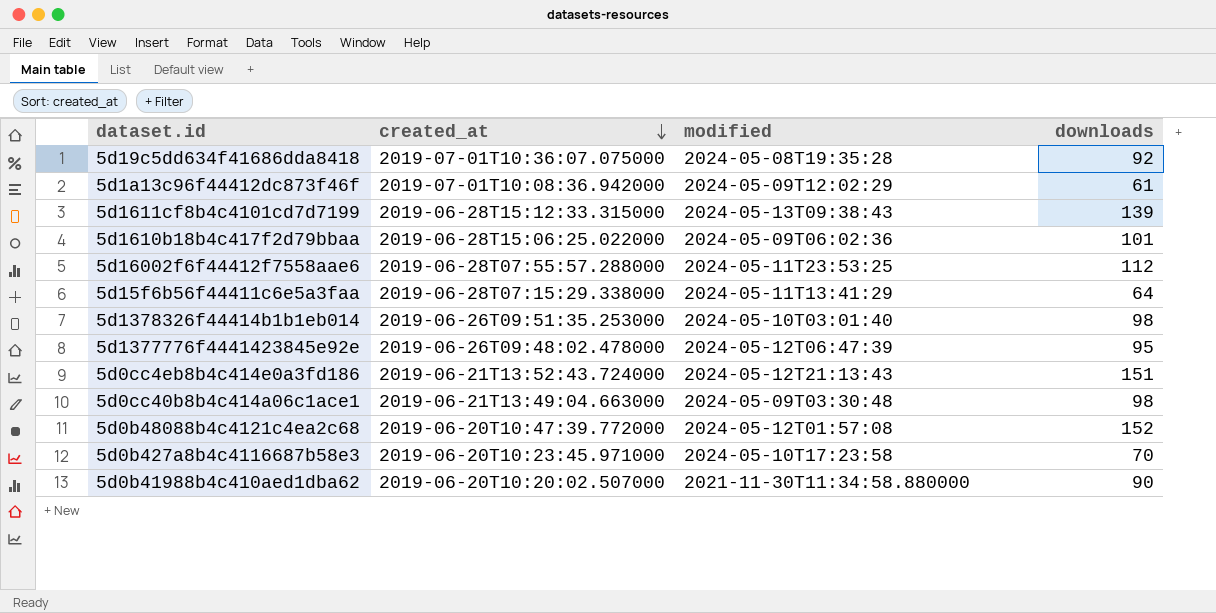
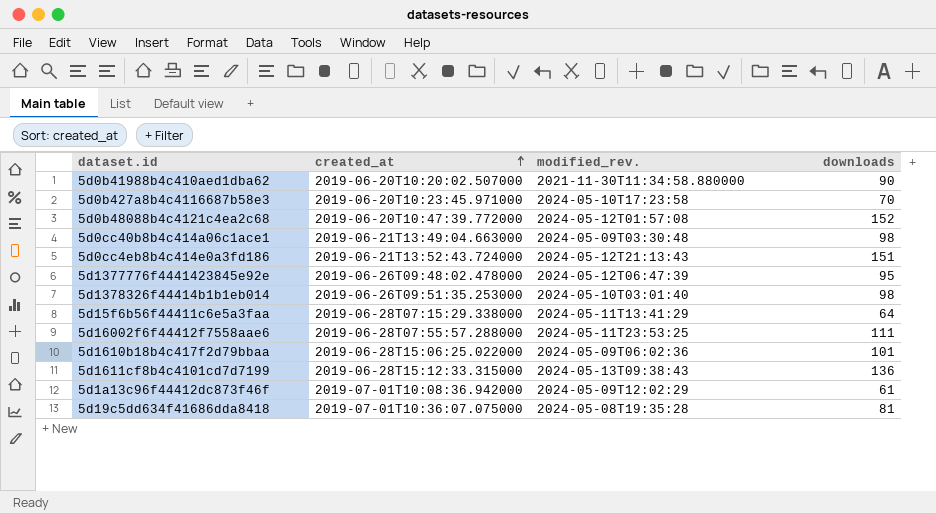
row order: created_at descending -> created_at ascending
column name: modified -> modified_rev.
5d16002f6f44412f7558aae6 | downloads: 112 -> 111
5d1611cf8b4c4101cd7d7199 | downloads: 139 -> 136
5d19c5dd634f41686dda8418 | downloads: 92 -> 81

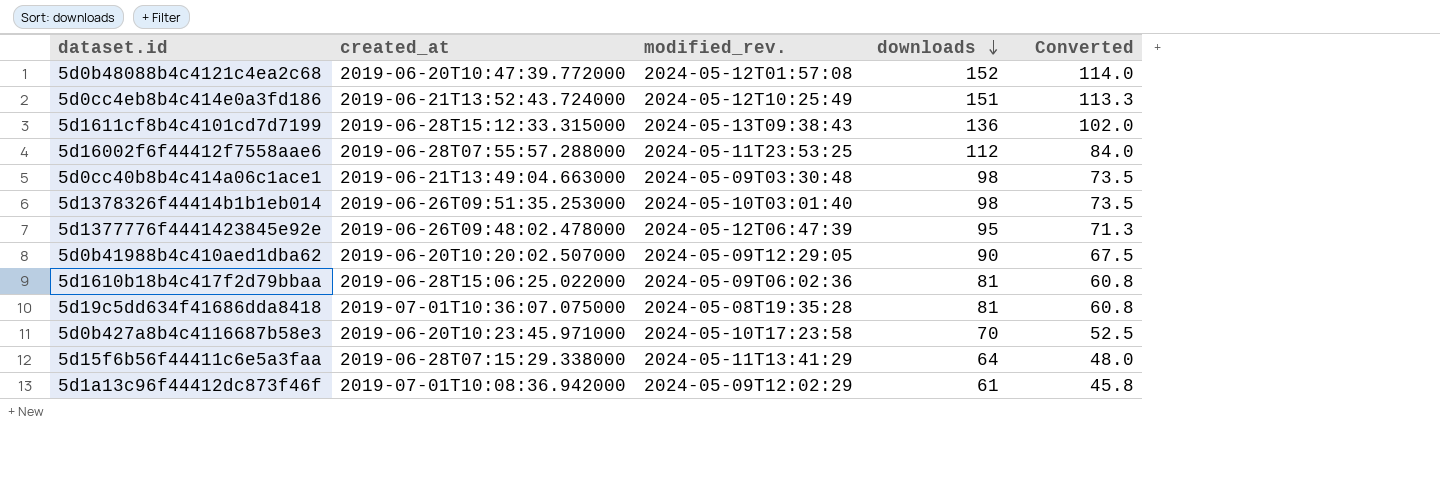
row order: created_at ascending -> downloads descending
column Converted | formula: none -> [downloads] * 0.75
5d0cc4eb8b4c414e0a3fd186 | modified_rev.: 2024-05-12T21:13:43 -> 2024-05-12T10:25:49
5d16002f6f44412f7558aae6 | downloads: 111 -> 112
5d0b41988b4c410aed1dba62 | modified_rev.: 2021-11-30T11:34:58.880000 -> 2024-05-09T12:29:05
5d1610b18b4c417f2d79bbaa | downloads: 101 -> 81

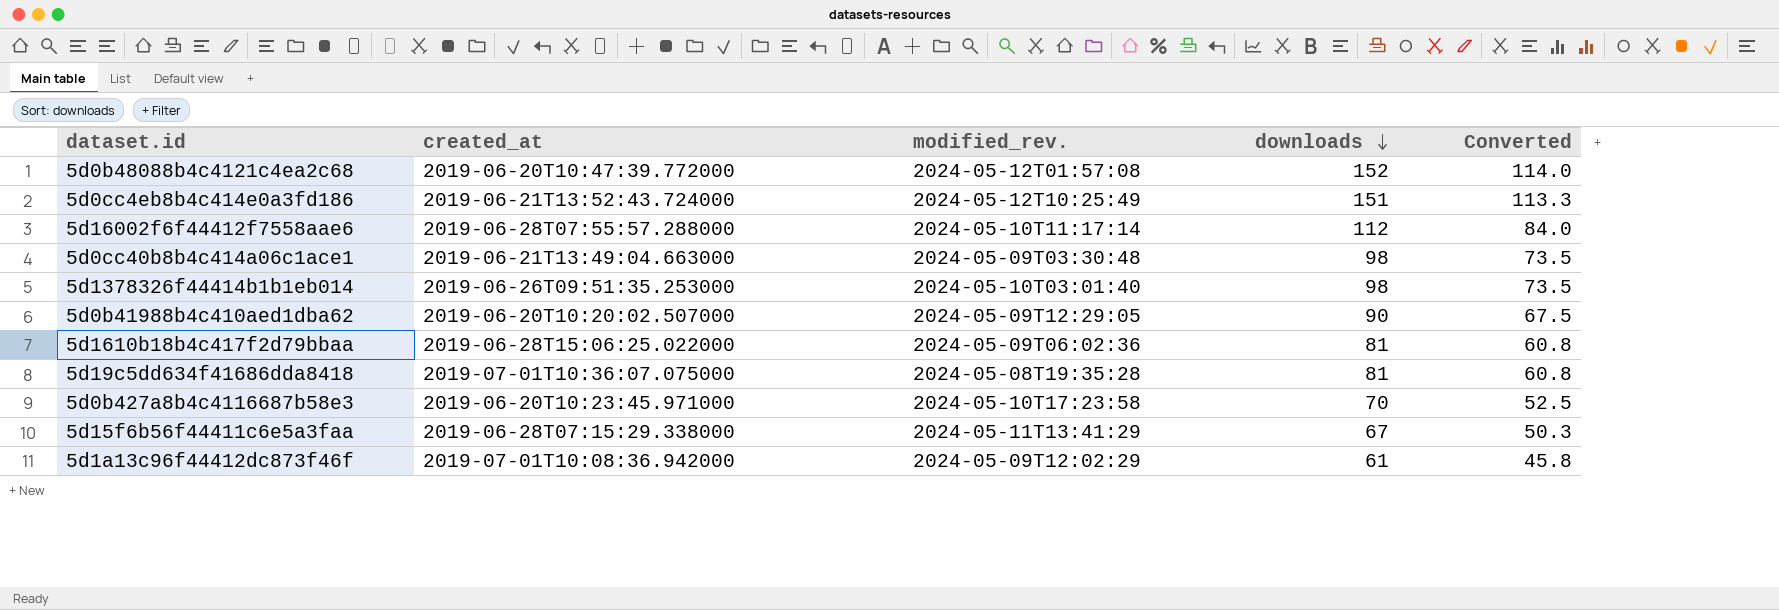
row 5d1611cf8b4c4101cd7d7199: 2019-06-28T15:12:33.315000 | 2024-05-13T09:38:43 | 136 | 102.0 -> none
row 5d1377776f4441423845e92e: 2019-06-26T09:48:02.478000 | 2024-05-12T06:47:39 | 95 | 71.3 -> none
5d16002f6f44412f7558aae6 | modified_rev.: 2024-05-11T23:53:25 -> 2024-05-10T11:17:14
5d15f6b56f44411c6e5a3faa | downloads: 64 -> 67
5d15f6b56f44411c6e5a3faa | Converted: 48.0 -> 50.3

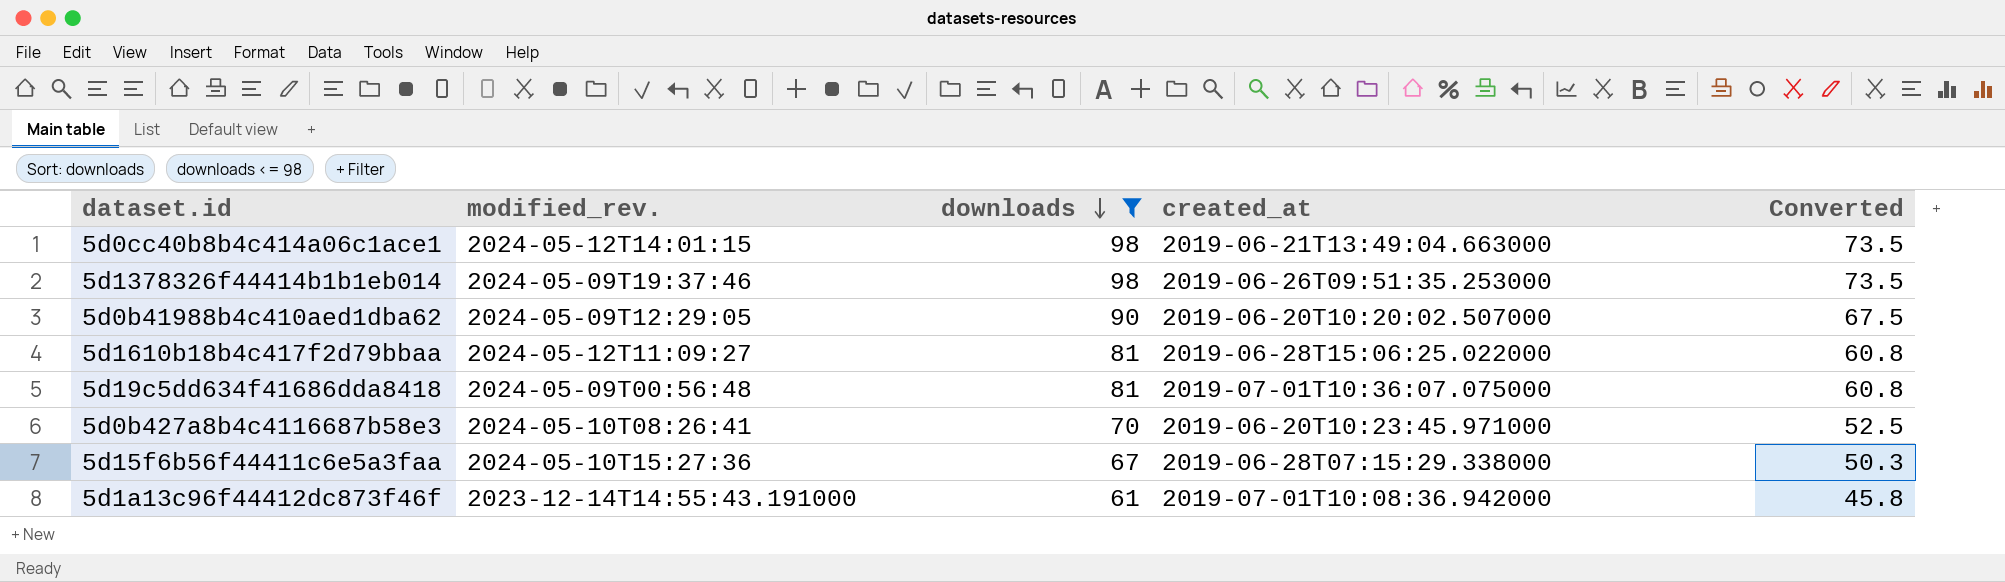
filter: none -> downloads <= 98
column created_at | position: 2 -> 4
5d0cc40b8b4c414a06c1ace1 | modified_rev.: 2024-05-09T03:30:48 -> 2024-05-12T14:01:15
5d1378326f44414b1b1eb014 | modified_rev.: 2024-05-10T03:01:40 -> 2024-05-09T19:37:46
5d1610b18b4c417f2d79bbaa | modified_rev.: 2024-05-09T06:02:36 -> 2024-05-12T11:09:27
5d19c5dd634f41686dda8418 | modified_rev.: 2024-05-08T19:35:28 -> 2024-05-09T00:56:48
5d0b427a8b4c4116687b58e3 | modified_rev.: 2024-05-10T17:23:58 -> 2024-05-10T08:26:41
5d15f6b56f44411c6e5a3faa | modified_rev.: 2024-05-11T13:41:29 -> 2024-05-10T15:27:36
5d1a13c96f44412dc873f46f | modified_rev.: 2024-05-09T12:02:29 -> 2023-12-14T14:55:43.191000

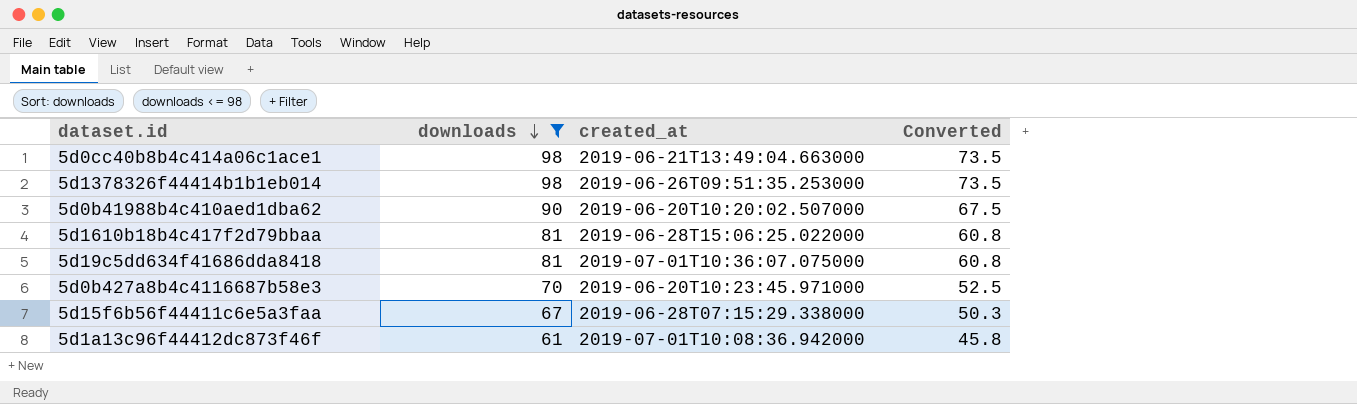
column modified_rev. | position: 2 -> none

